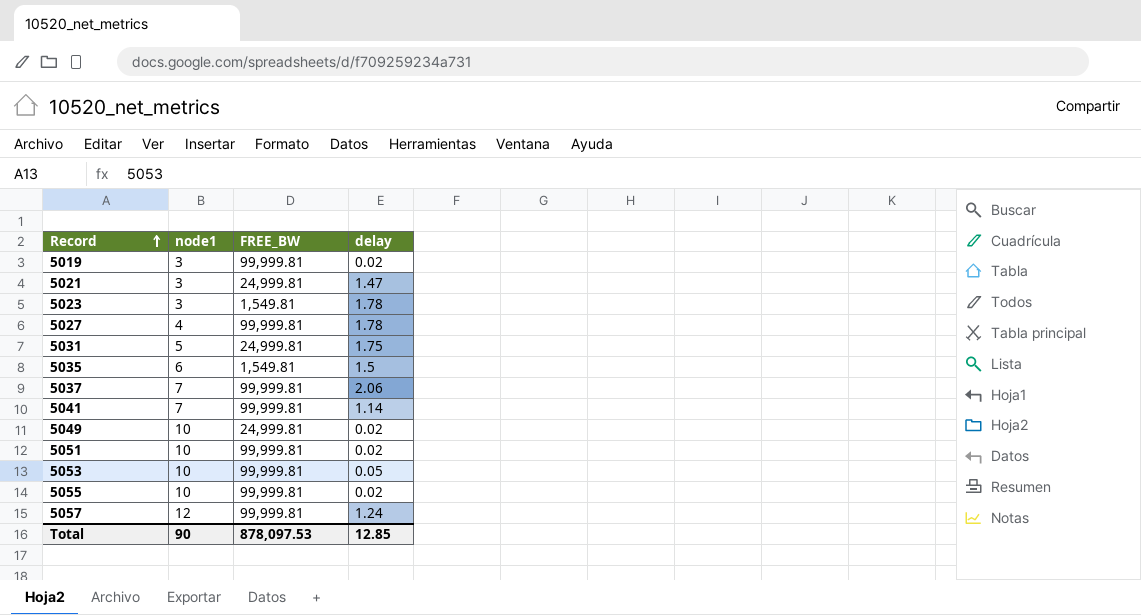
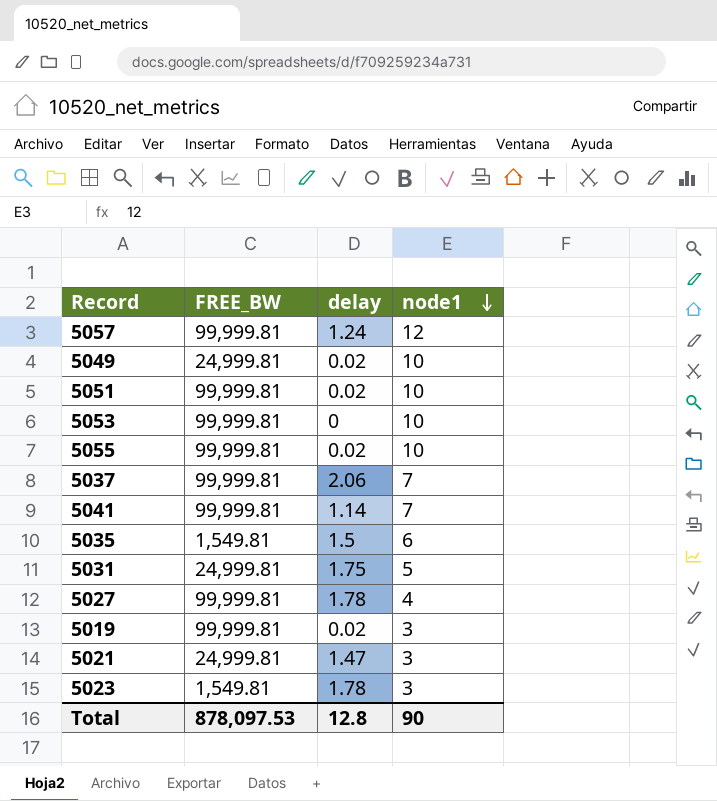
row order: Record ascending -> node1 descending
column node1 | position: 2 -> 4
5053 | delay: 0.05 -> 0
Total | delay: 12.85 -> 12.8

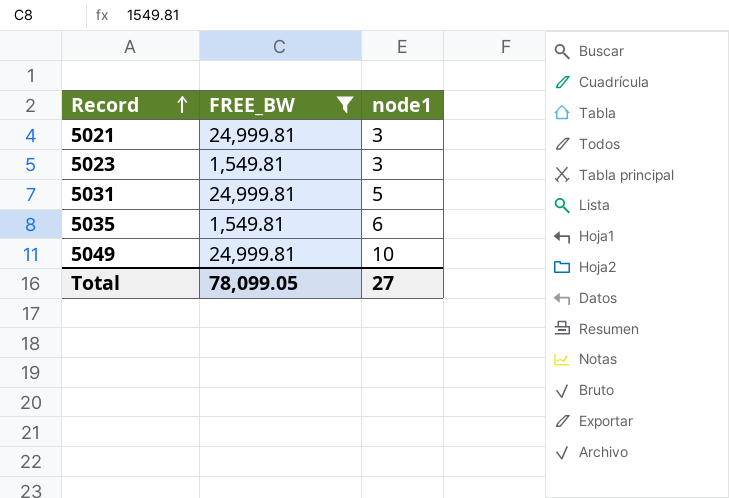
filter: none -> FREE_BW != 99,999.81
row order: node1 descending -> Record ascending
column delay | position: 3 -> none
Total | FREE_BW: 878,097.53 -> 78,099.05
Total | node1: 90 -> 27

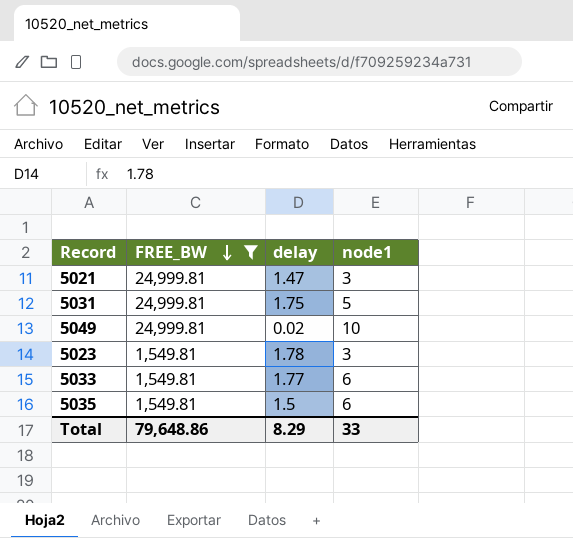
row order: Record ascending -> FREE_BW descending
column delay | position: none -> 3
row 5033: none -> 1,549.81 | 1.77 | 6
Total | FREE_BW: 78,099.05 -> 79,648.86
Total | node1: 27 -> 33

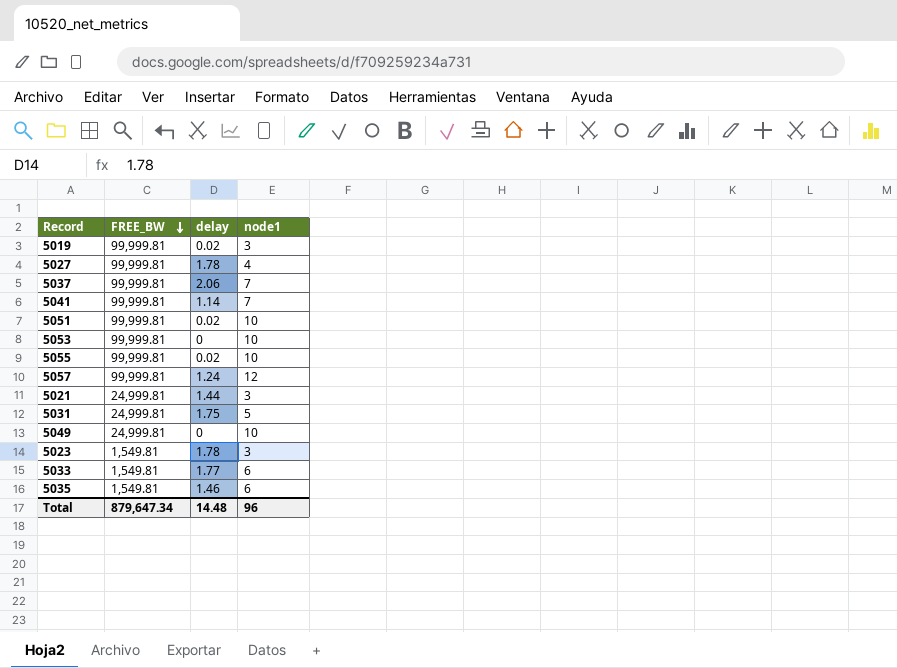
filter: FREE_BW != 99,999.81 -> none
5021 | delay: 1.47 -> 1.44
5049 | delay: 0.02 -> 0
5035 | delay: 1.5 -> 1.46
Total | FREE_BW: 79,648.86 -> 879,647.34
Total | delay: 8.29 -> 14.48
Total | node1: 33 -> 96

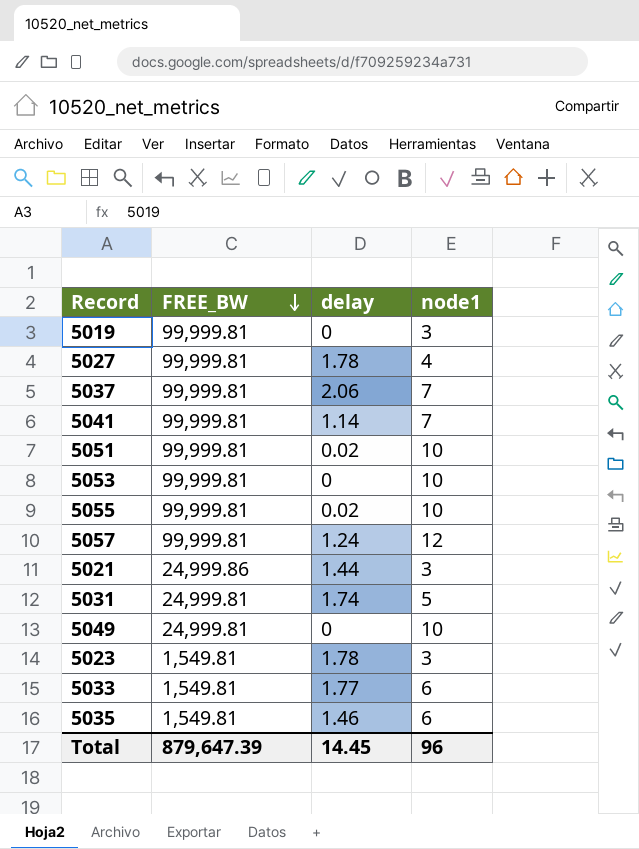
5019 | delay: 0.02 -> 0
5021 | FREE_BW: 24,999.81 -> 24,999.86
5031 | delay: 1.75 -> 1.74
Total | FREE_BW: 879,647.34 -> 879,647.39
Total | delay: 14.48 -> 14.45

